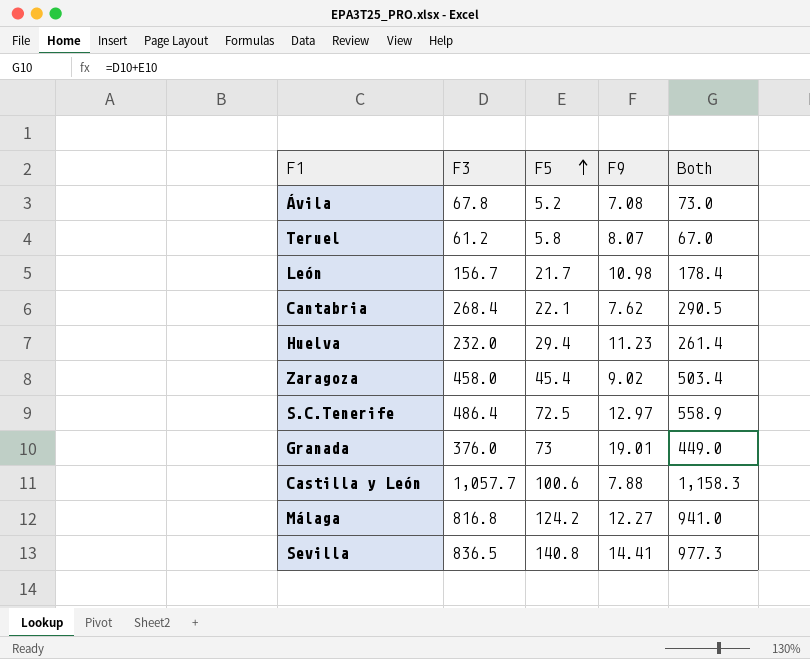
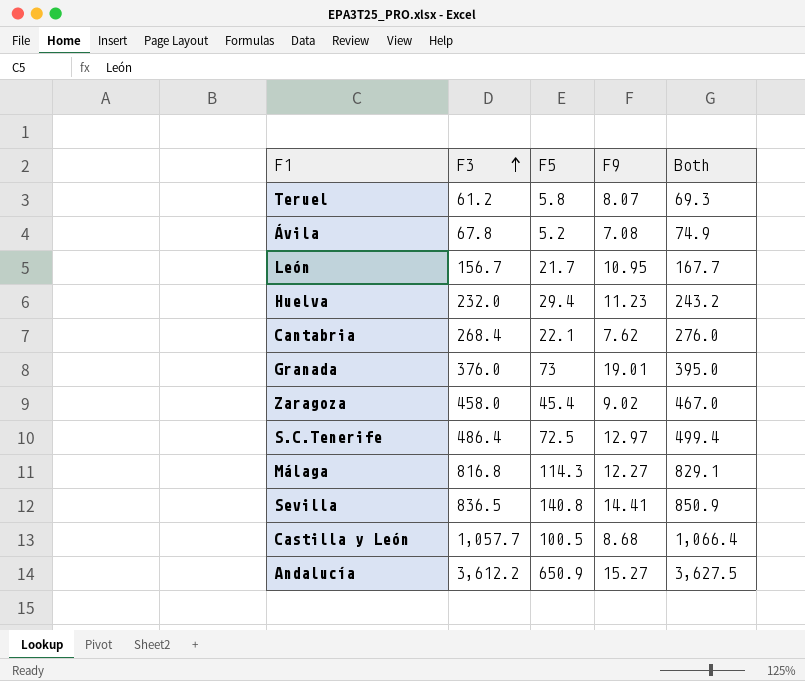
row order: F5 ascending -> F3 ascending
column Both | formula: [F3] + [F5] -> [F3] + [F9]
León | F9: 10.98 -> 10.95
Málaga | F5: 124.2 -> 114.3
Castilla y León | F5: 100.6 -> 100.5
Castilla y León | F9: 7.88 -> 8.68
row Andalucía: none -> 3,612.2 | 650.9 | 15.27 | 3,627.5

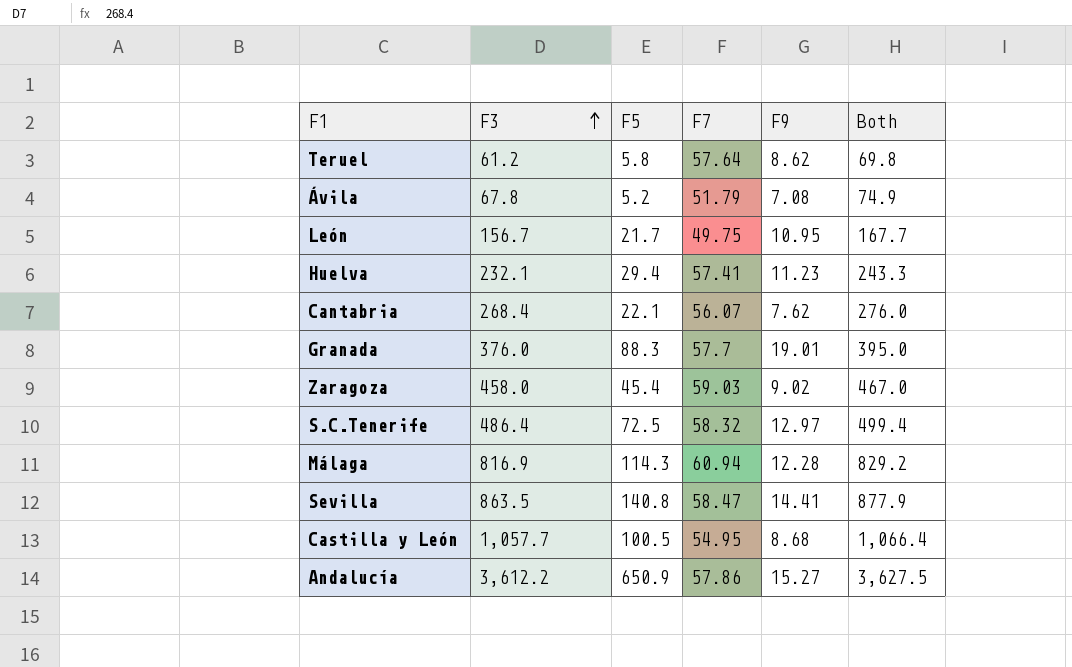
column F7 | position: none -> 4
Teruel | F9: 8.07 -> 8.62
Teruel | Both: 69.3 -> 69.8
Huelva | F3: 232.0 -> 232.1
Huelva | Both: 243.2 -> 243.3
Granada | F5: 73 -> 88.3
Málaga | F3: 816.8 -> 816.9
Málaga | F9: 12.27 -> 12.28
Málaga | Both: 829.1 -> 829.2
Sevilla | F3: 836.5 -> 863.5
Sevilla | Both: 850.9 -> 877.9

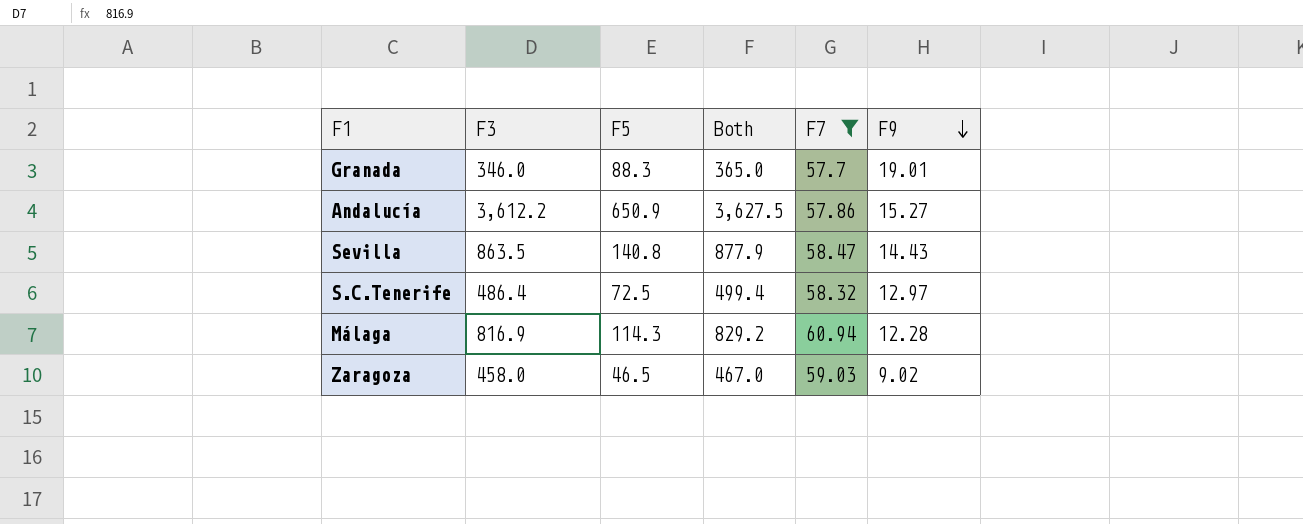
filter: none -> F7 >= 57.7
row order: F3 ascending -> F9 descending
column Both | position: 6 -> 4
Granada | F3: 376.0 -> 346.0
Granada | Both: 395.0 -> 365.0
Sevilla | F9: 14.41 -> 14.43
Zaragoza | F5: 45.4 -> 46.5

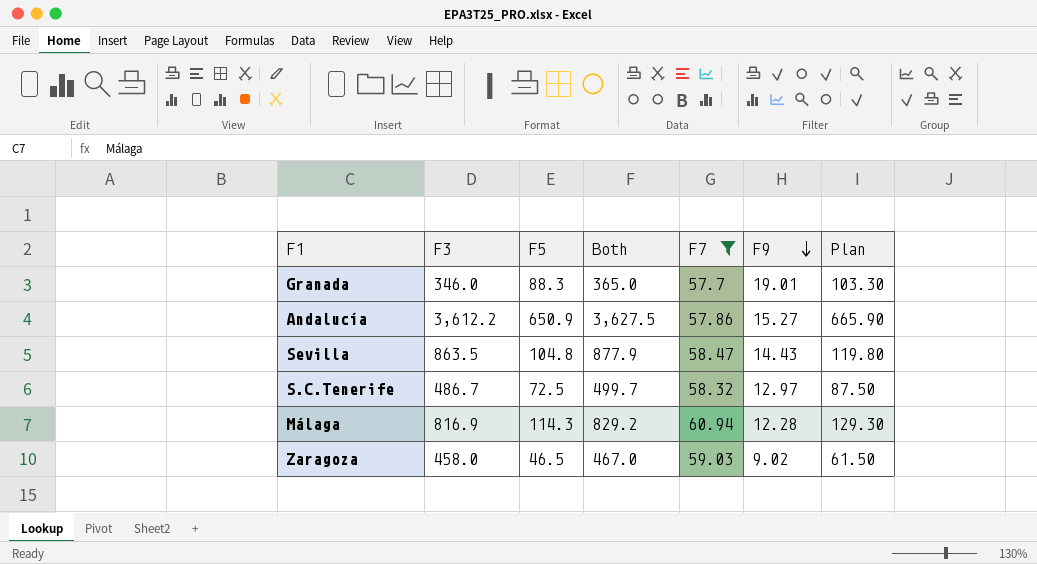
column Plan | formula: none -> [F5] + 15
Sevilla | F5: 140.8 -> 104.8
S.C.Tenerife | F3: 486.4 -> 486.7
S.C.Tenerife | Both: 499.4 -> 499.7

